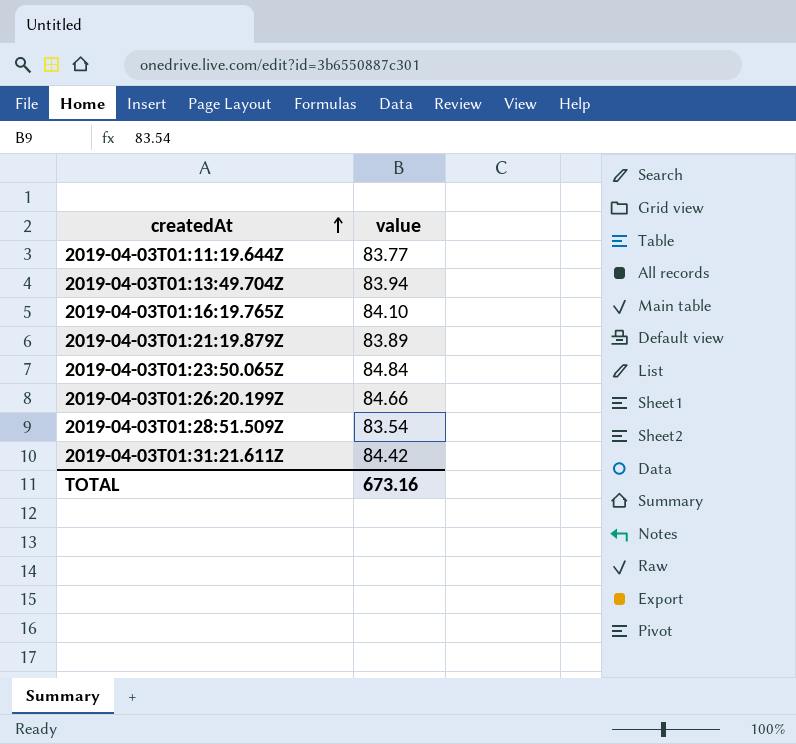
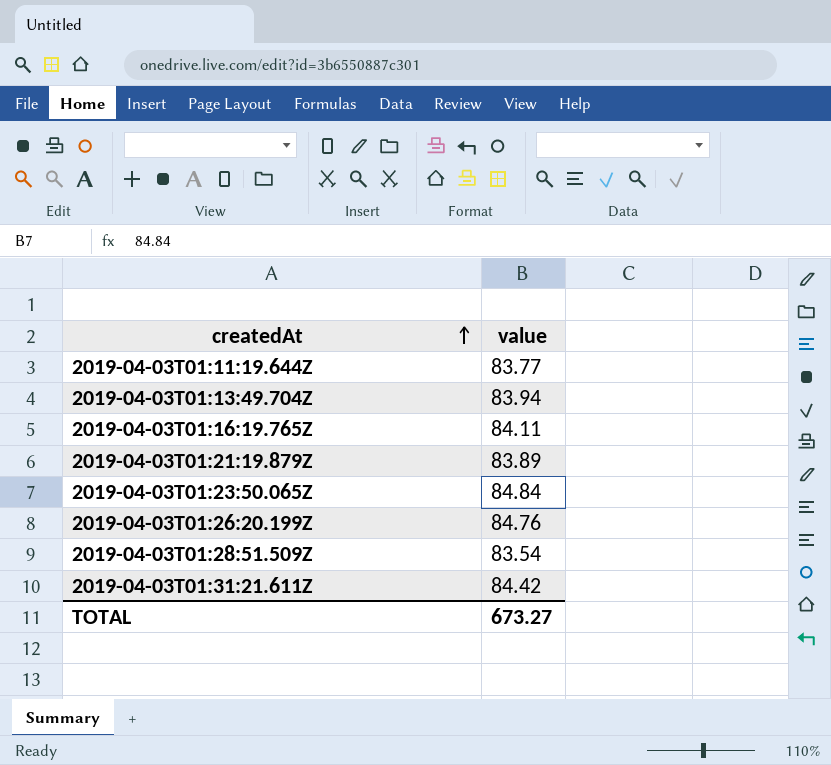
2019-04-03T01:16:19.765Z | value: 84.10 -> 84.11
2019-04-03T01:26:20.199Z | value: 84.66 -> 84.76
TOTAL | value: 673.16 -> 673.27

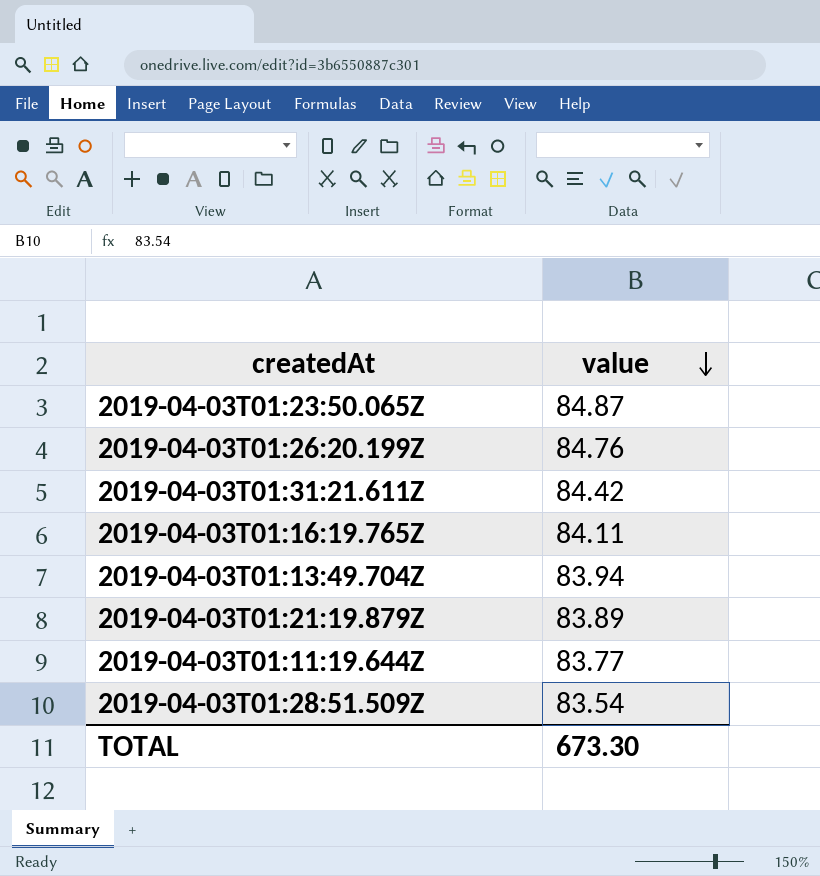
row order: createdAt ascending -> value descending
2019-04-03T01:23:50.065Z | value: 84.84 -> 84.87
TOTAL | value: 673.27 -> 673.30

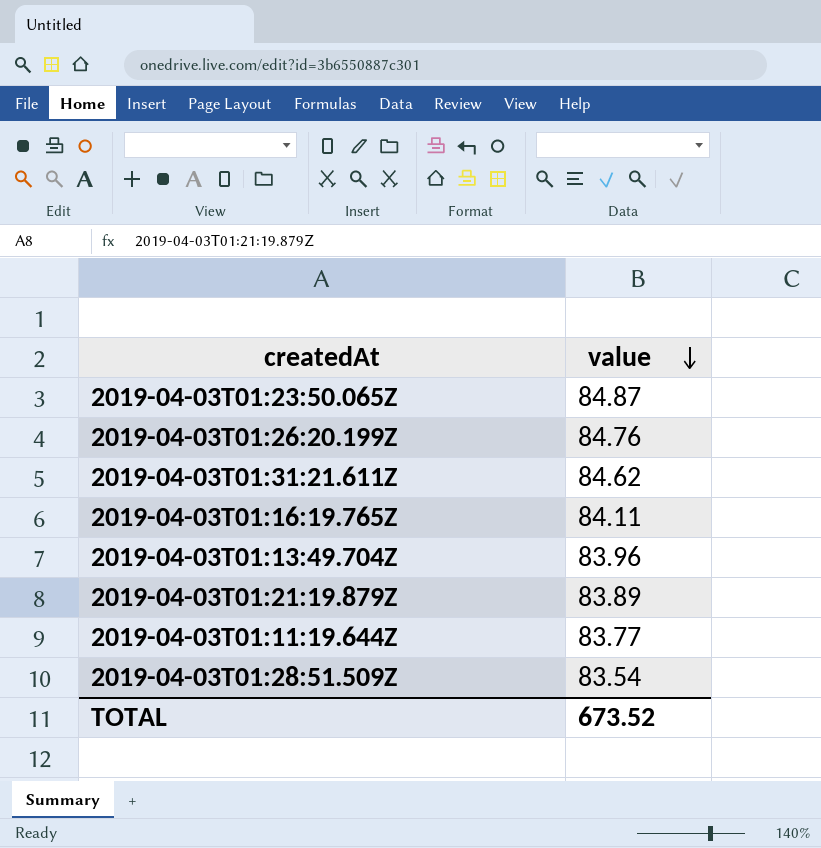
2019-04-03T01:31:21.611Z | value: 84.42 -> 84.62
2019-04-03T01:13:49.704Z | value: 83.94 -> 83.96
TOTAL | value: 673.30 -> 673.52

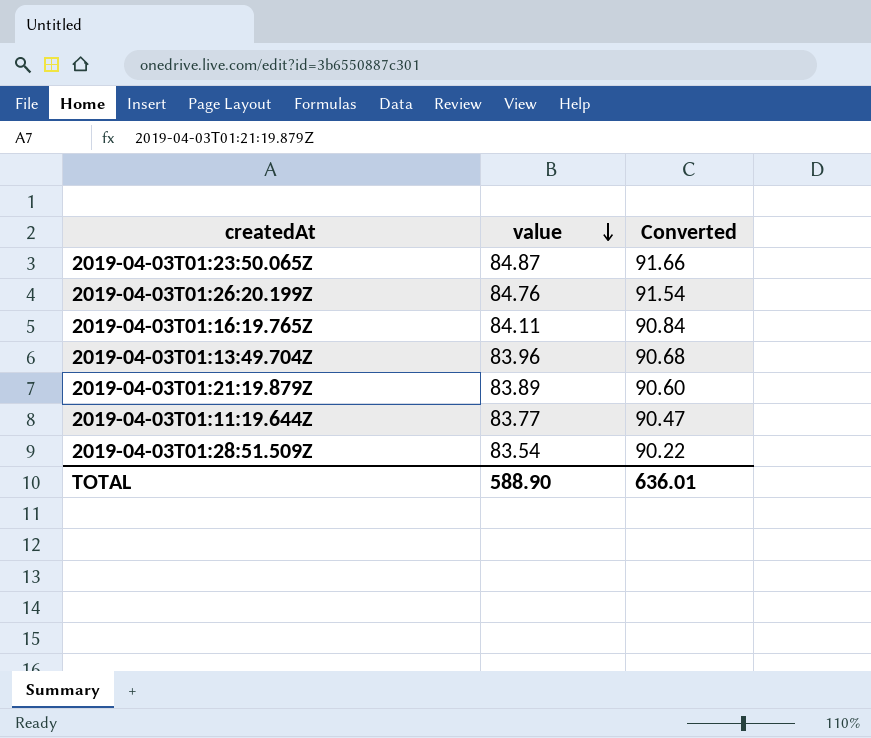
column Converted | formula: none -> [value] * 1.08
row 2019-04-03T01:31:21.611Z: 84.62 -> none
TOTAL | value: 673.52 -> 588.90

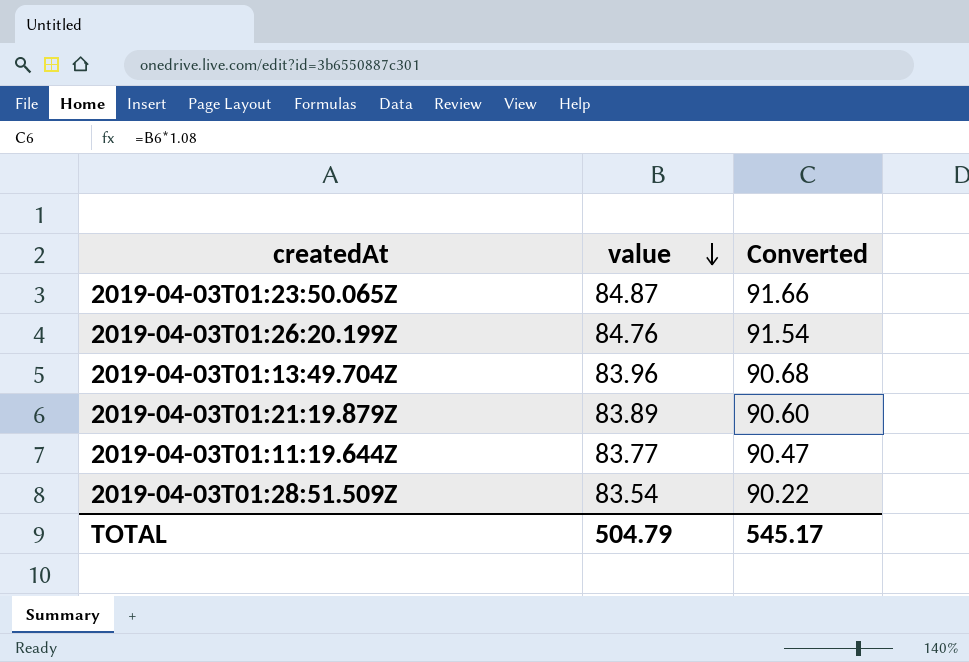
row 2019-04-03T01:16:19.765Z: 84.11 | 90.84 -> none
TOTAL | value: 588.90 -> 504.79
TOTAL | Converted: 636.01 -> 545.17

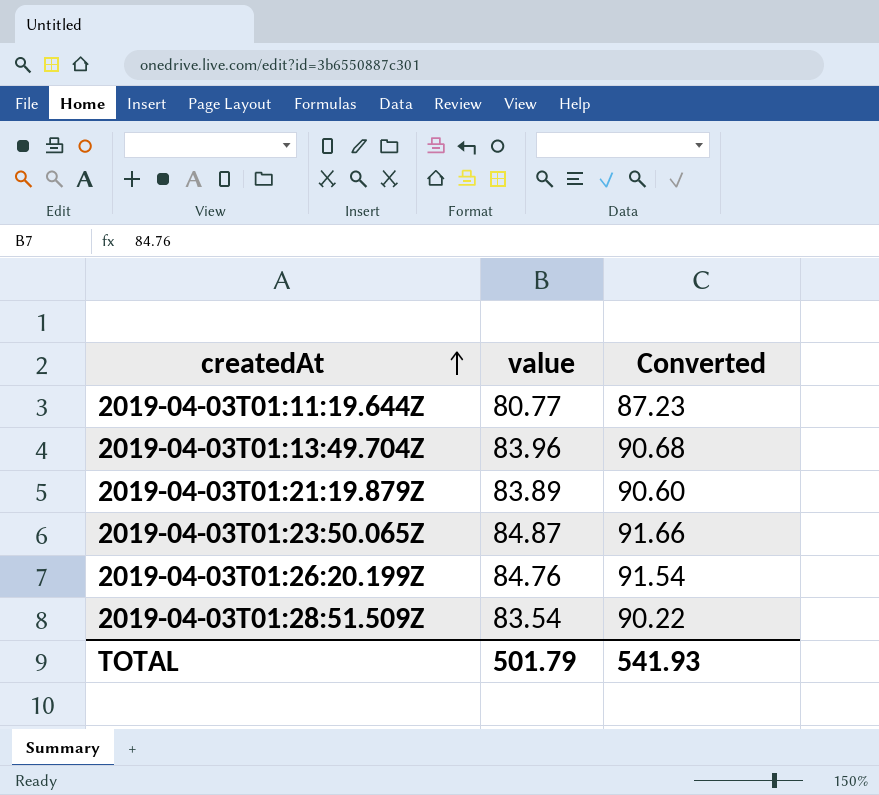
row order: value descending -> createdAt ascending
2019-04-03T01:11:19.644Z | value: 83.77 -> 80.77
2019-04-03T01:11:19.644Z | Converted: 90.47 -> 87.23
TOTAL | value: 504.79 -> 501.79
TOTAL | Converted: 545.17 -> 541.93

